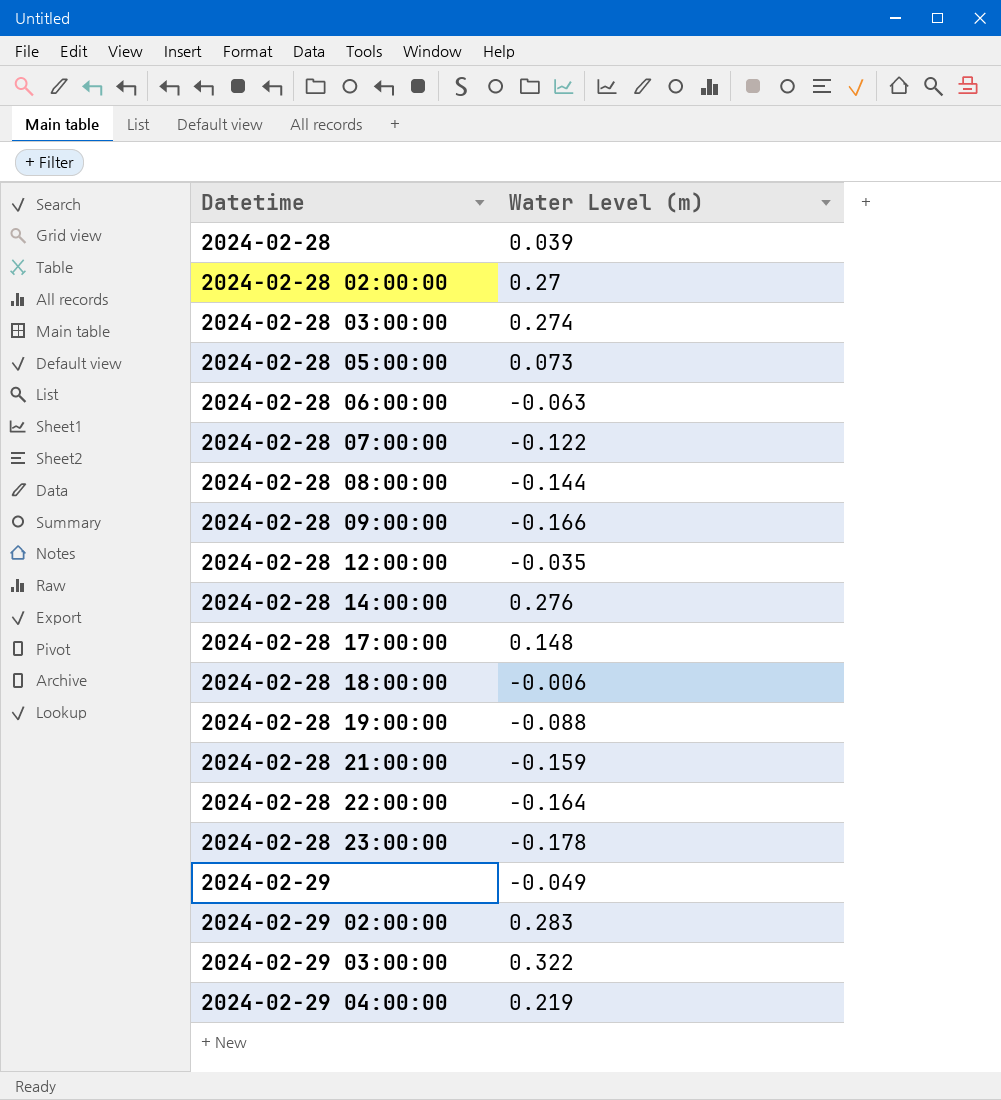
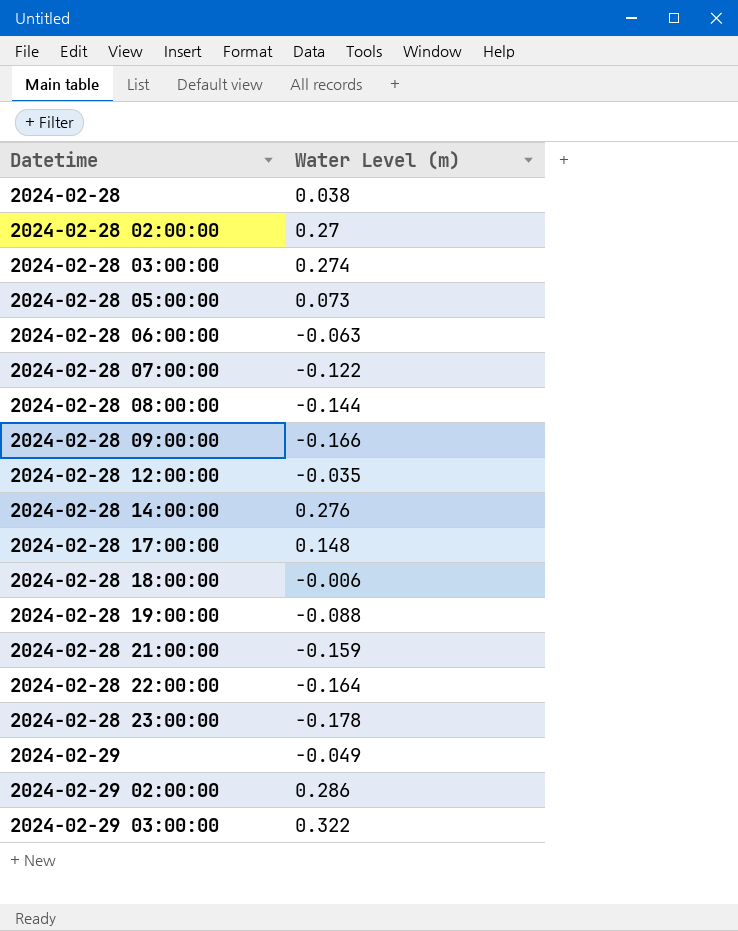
row 2024-02-29 04:00:00: 0.219 -> none
2024-02-28 | Water Level (m): 0.039 -> 0.038
2024-02-29 02:00:00 | Water Level (m): 0.283 -> 0.286

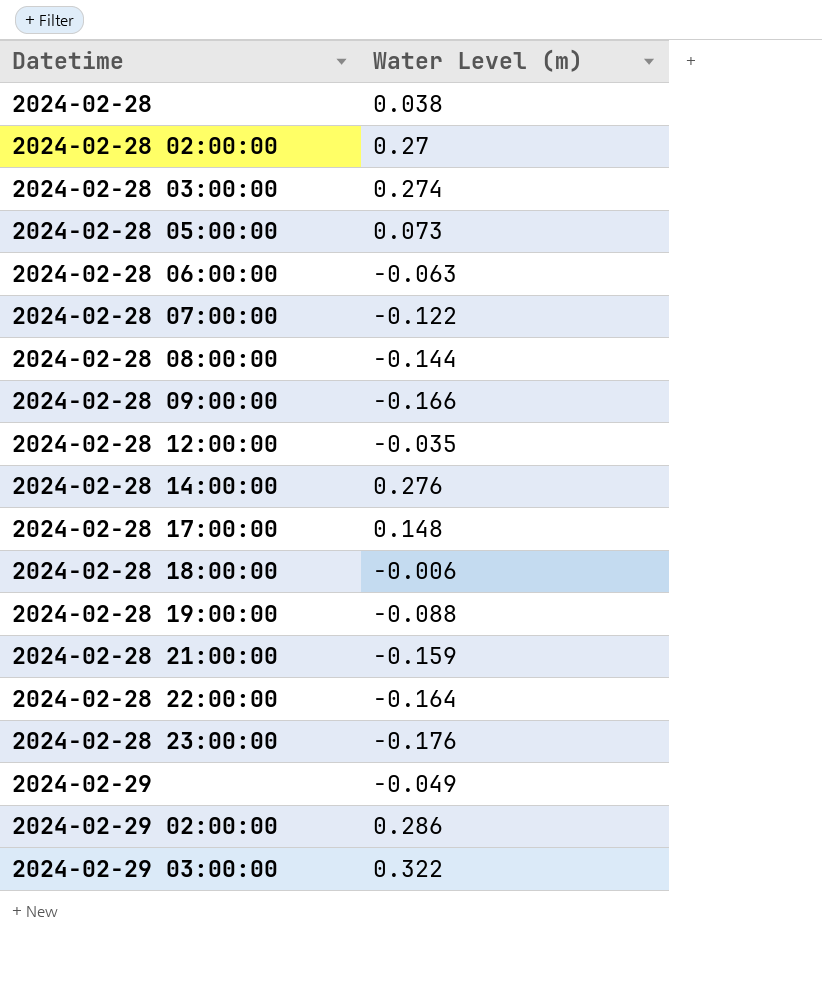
2024-02-28 23:00:00 | Water Level (m): -0.178 -> -0.176

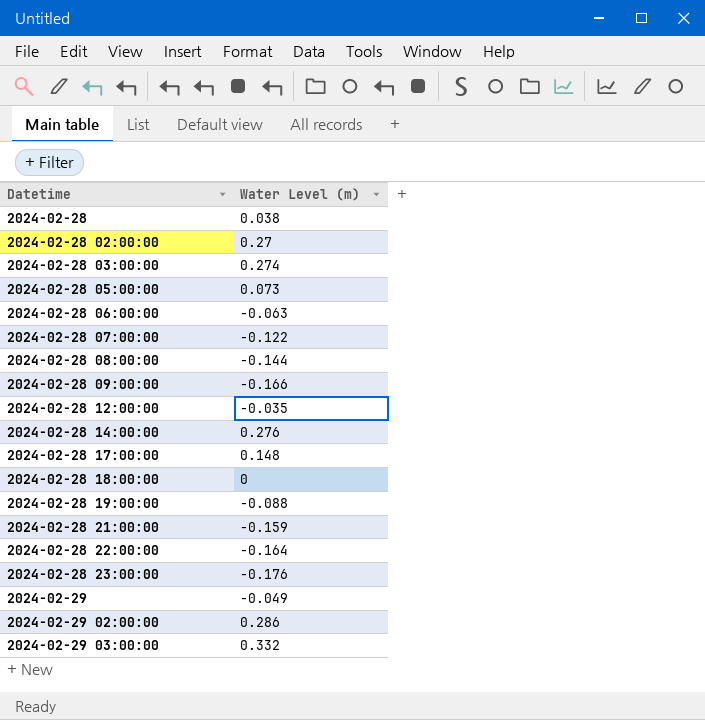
2024-02-28 18:00:00 | Water Level (m): -0.006 -> 0
2024-02-29 03:00:00 | Water Level (m): 0.322 -> 0.332

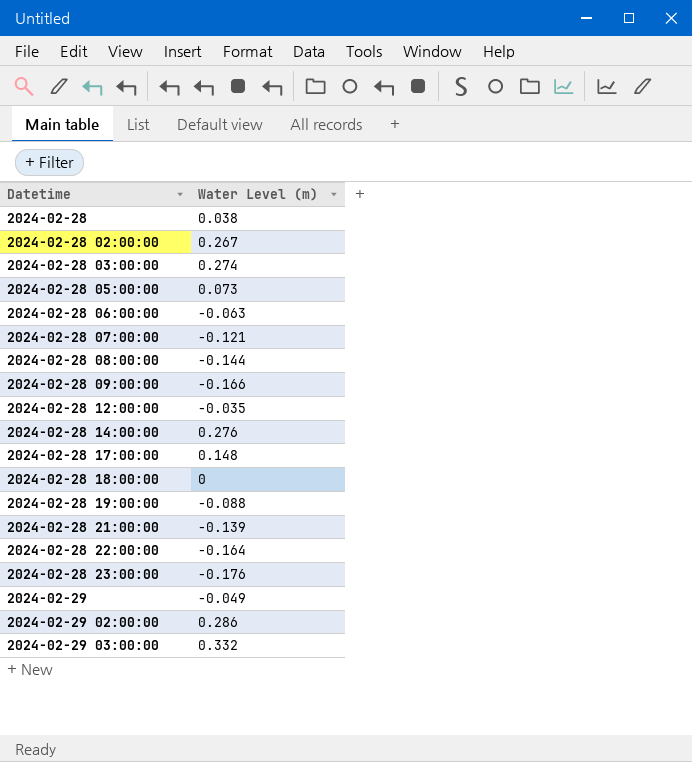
2024-02-28 02:00:00 | Water Level (m): 0.27 -> 0.267
2024-02-28 07:00:00 | Water Level (m): -0.122 -> -0.121
2024-02-28 21:00:00 | Water Level (m): -0.159 -> -0.139

